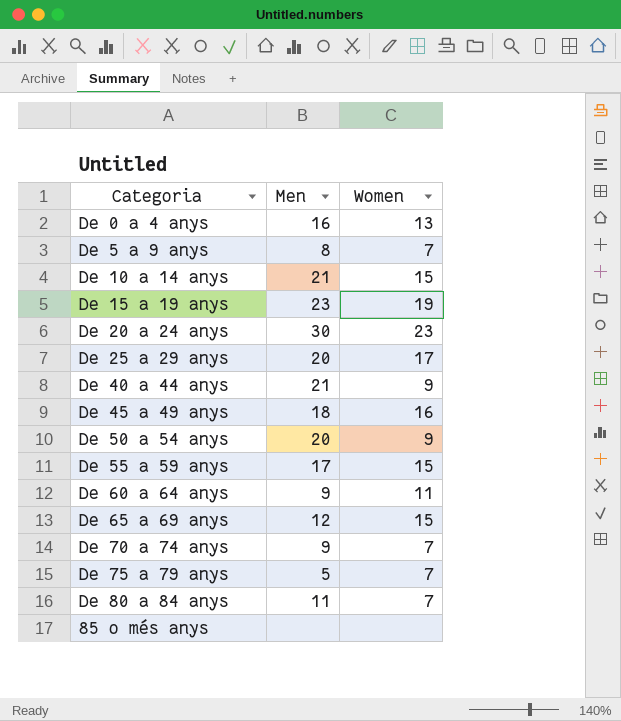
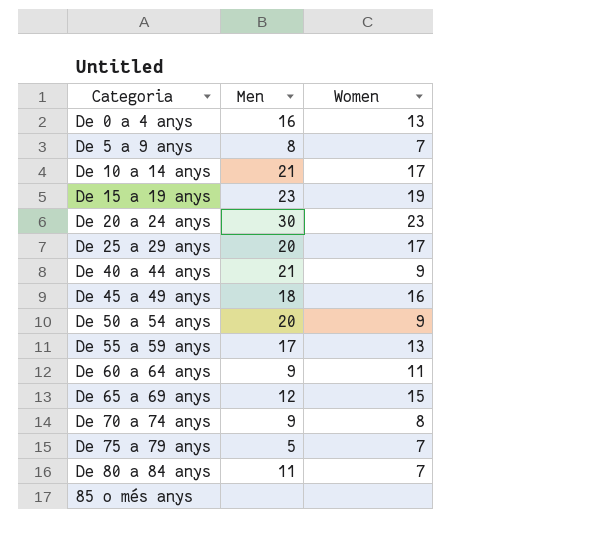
De 10 a 14 anys | Women: 15 -> 17
De 55 a 59 anys | Women: 15 -> 13
De 70 a 74 anys | Women: 7 -> 8

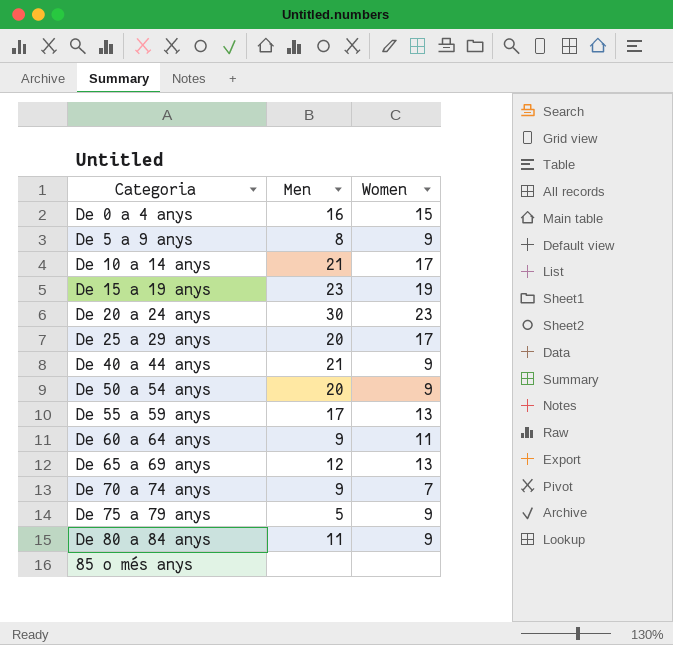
row De 45 a 49 anys: 18 | 16 -> none
De 0 a 4 anys | Women: 13 -> 15
De 5 a 9 anys | Women: 7 -> 9
De 65 a 69 anys | Women: 15 -> 13
De 70 a 74 anys | Women: 8 -> 7
De 75 a 79 anys | Women: 7 -> 9
De 80 a 84 anys | Women: 7 -> 9

